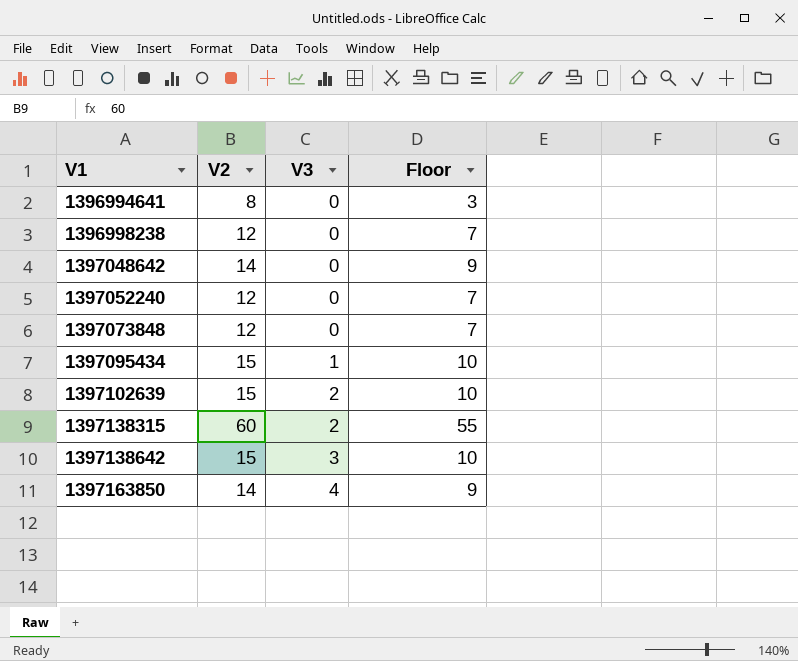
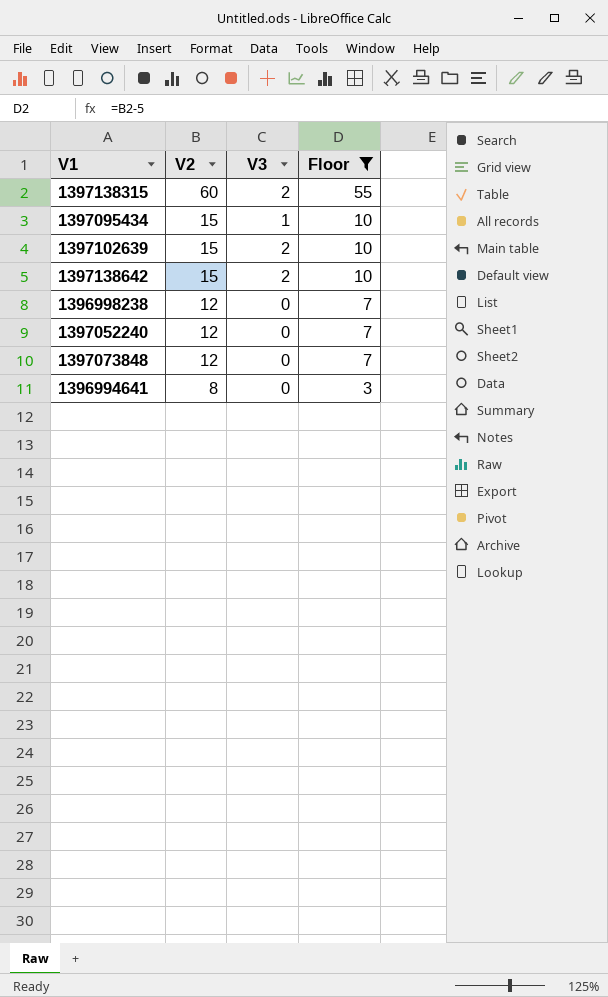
filter: none -> Floor != 9
row order: V1 ascending -> V2 descending
1397138642 | V3: 3 -> 2

